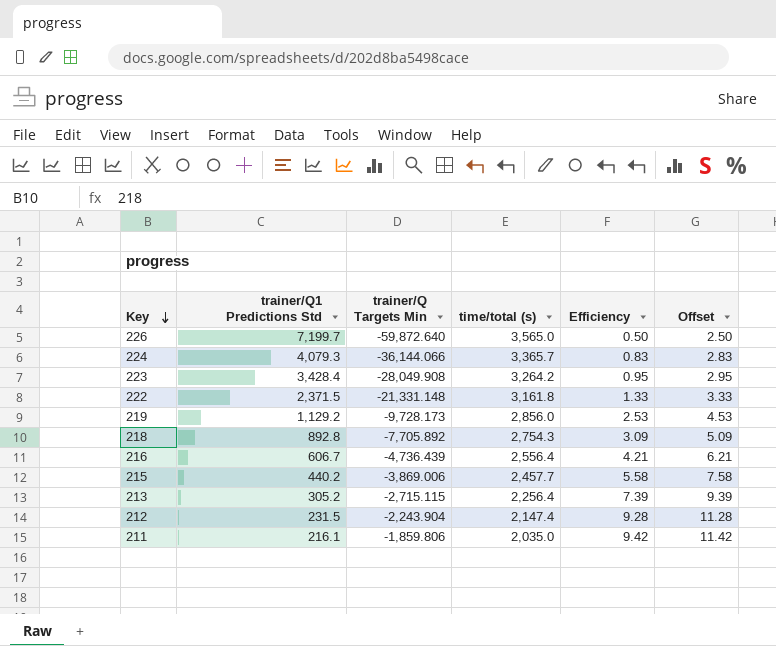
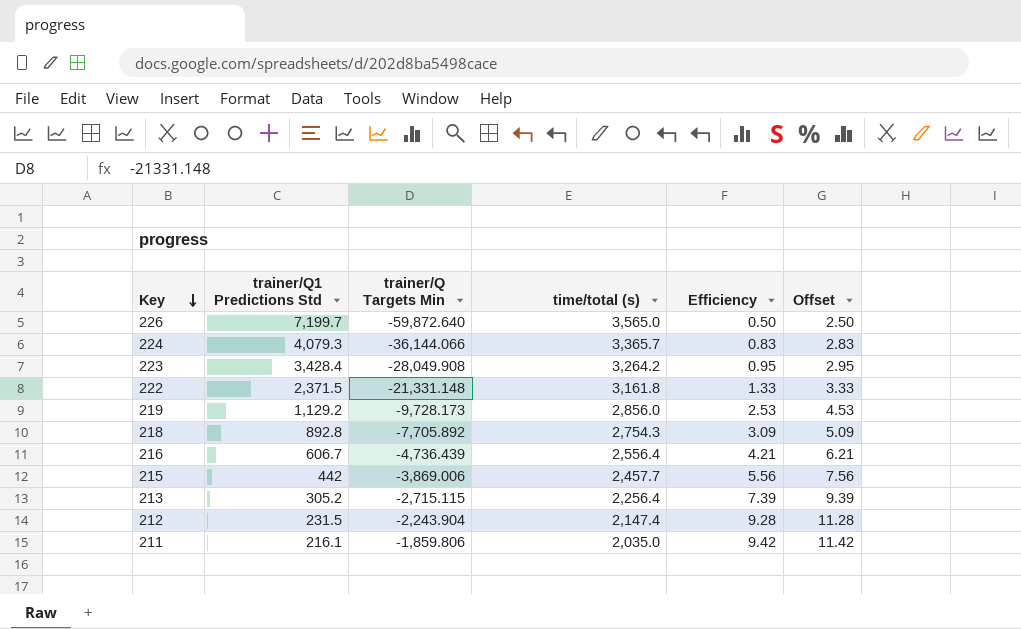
215 | trainer/Q1 Predictions Std: 440.2 -> 442
215 | Efficiency: 5.58 -> 5.56
215 | Offset: 7.58 -> 7.56

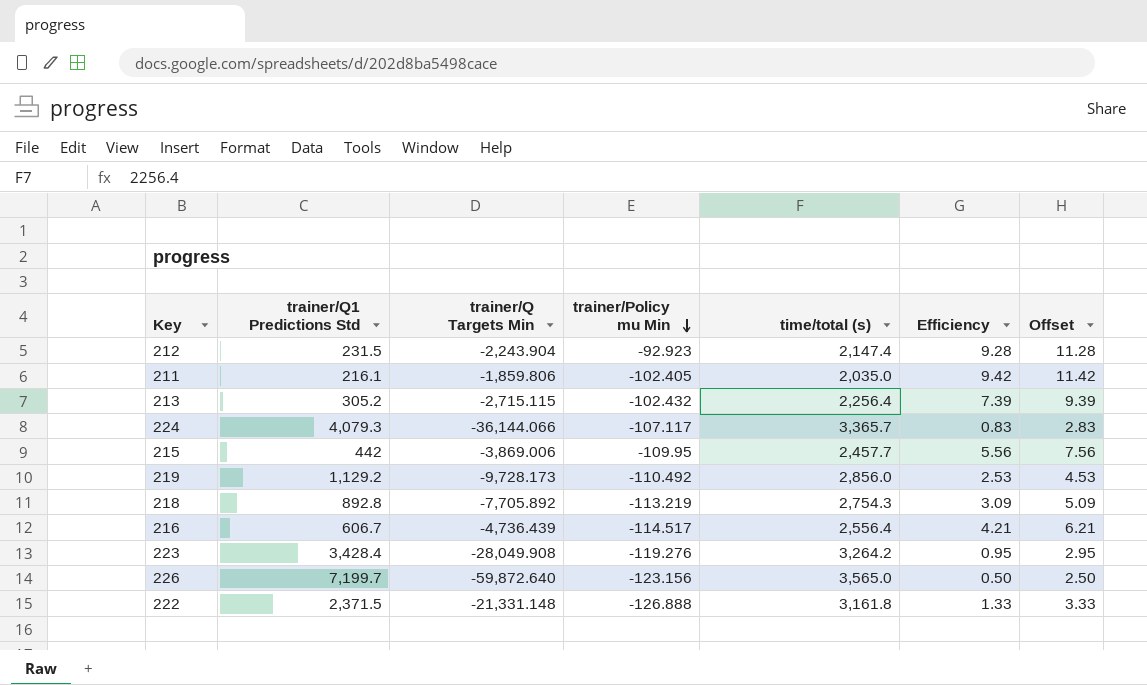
row order: Key descending -> trainer/Policy mu Min descending
column trainer/Policy mu Min | position: none -> 4

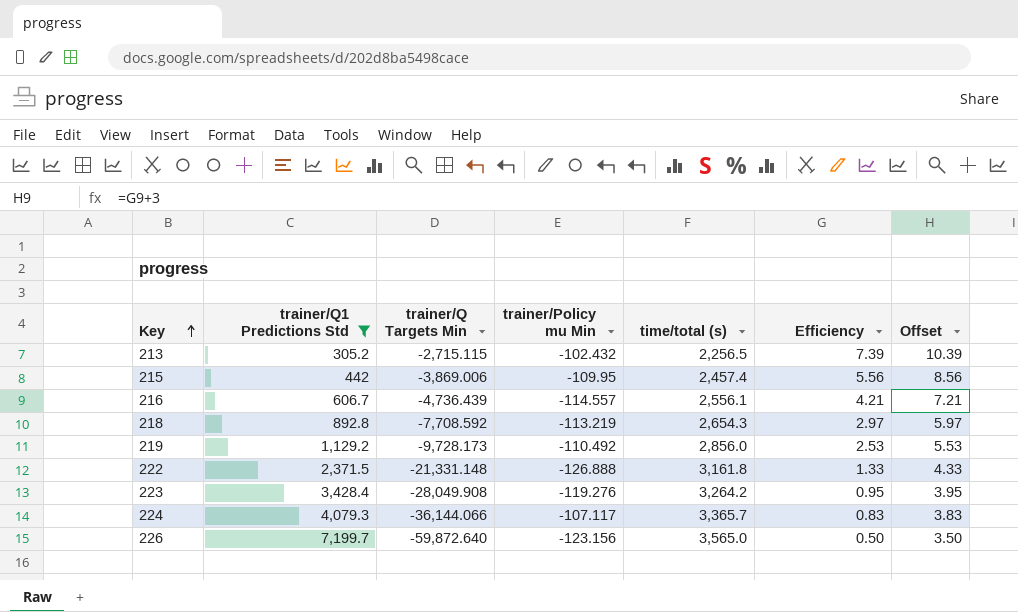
filter: none -> trainer/Q1 Predictions Std >= 305.2
row order: trainer/Policy mu Min descending -> Key ascending
column Offset | formula: [Efficiency] + 2 -> [Efficiency] + 3
213 | time/total (s): 2,256.4 -> 2,256.5
215 | time/total (s): 2,457.7 -> 2,457.4
216 | trainer/Policy mu Min: -114.517 -> -114.557
216 | time/total (s): 2,556.4 -> 2,556.1
218 | trainer/Q Targets Min: -7,705.892 -> -7,708.592
218 | time/total (s): 2,754.3 -> 2,654.3
218 | Efficiency: 3.09 -> 2.97

